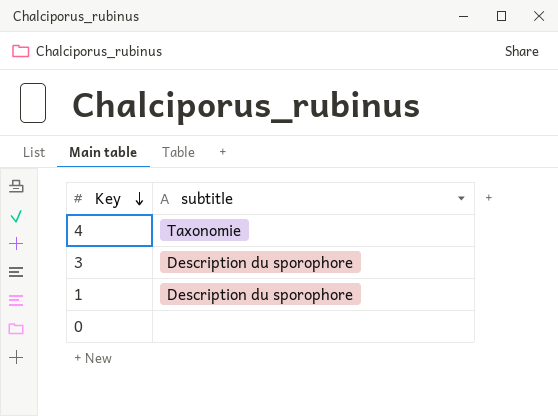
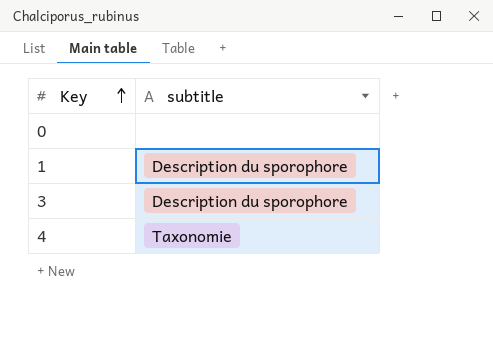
row order: Key descending -> Key ascending

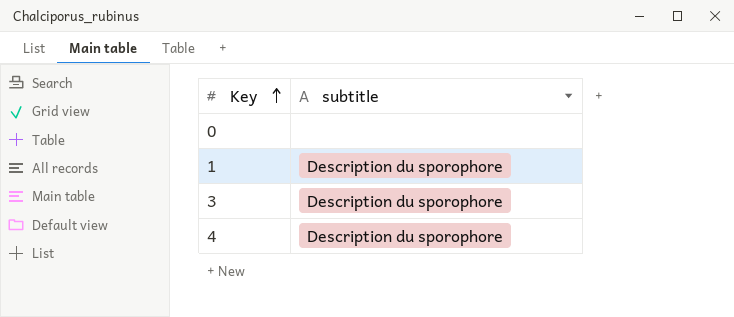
4 | subtitle: Taxonomie -> Description du sporophore

